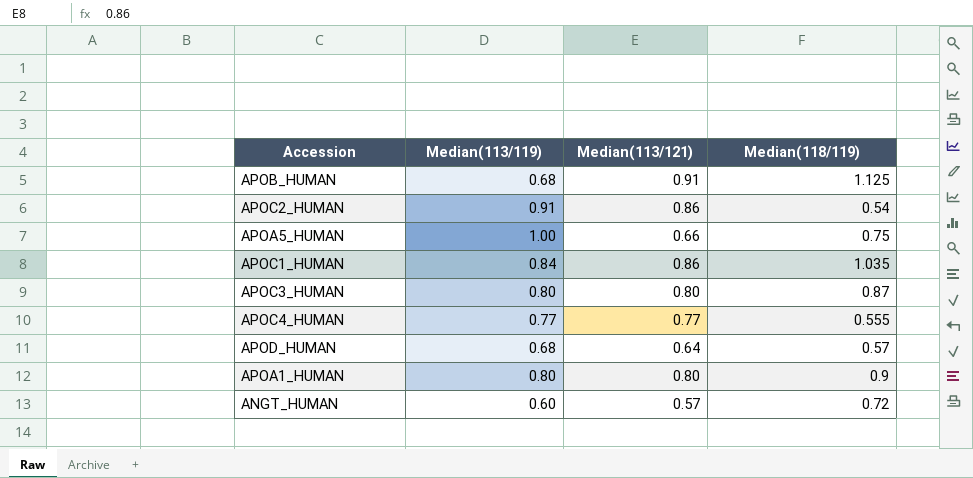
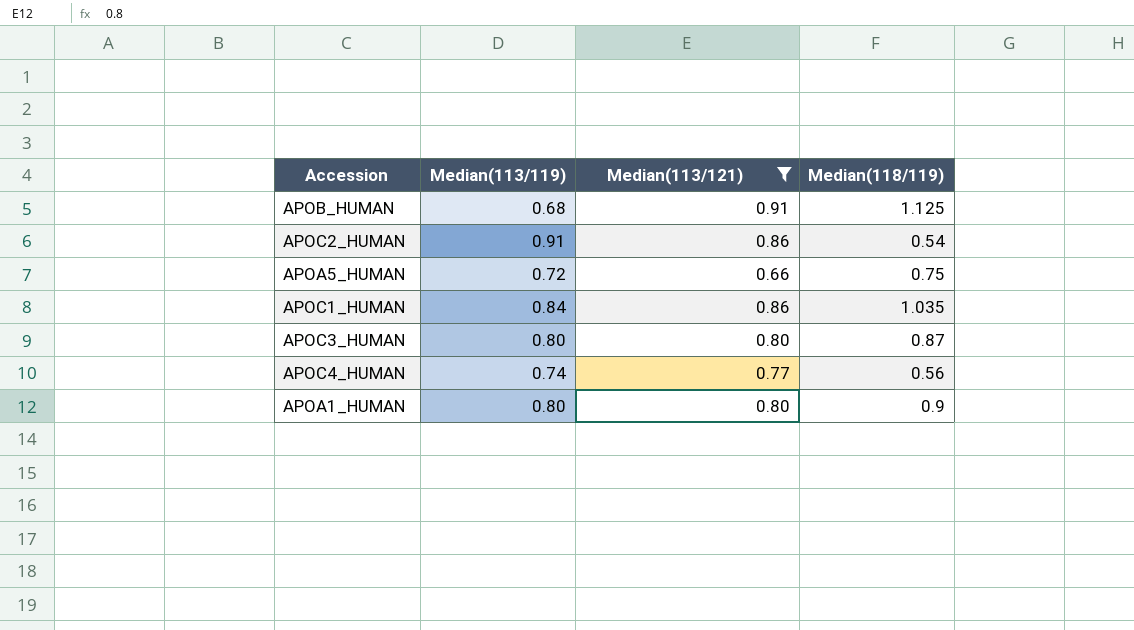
filter: none -> Median(113/121) >= 0.66
APOA5_HUMAN | Median(113/119): 1.00 -> 0.72
APOC4_HUMAN | Median(113/119): 0.77 -> 0.74
APOC4_HUMAN | Median(118/119): 0.555 -> 0.56

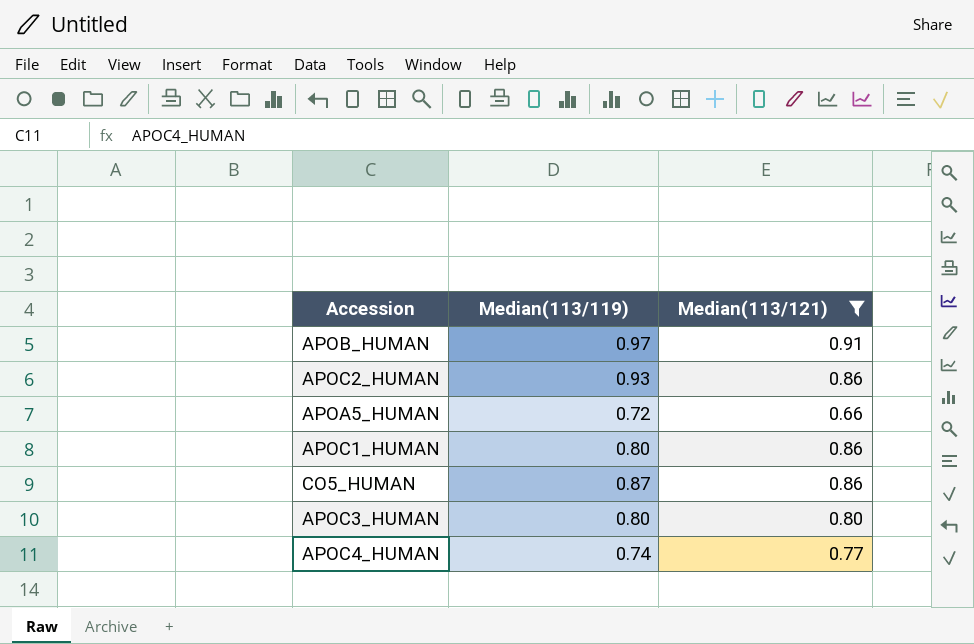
column Median(118/119) | position: 4 -> none
row APOA1_HUMAN: 0.80 | 0.80 | 0.9 -> none
APOB_HUMAN | Median(113/119): 0.68 -> 0.97
APOC2_HUMAN | Median(113/119): 0.91 -> 0.93
APOC1_HUMAN | Median(113/119): 0.84 -> 0.80
row CO5_HUMAN: none -> 0.87 | 0.86

